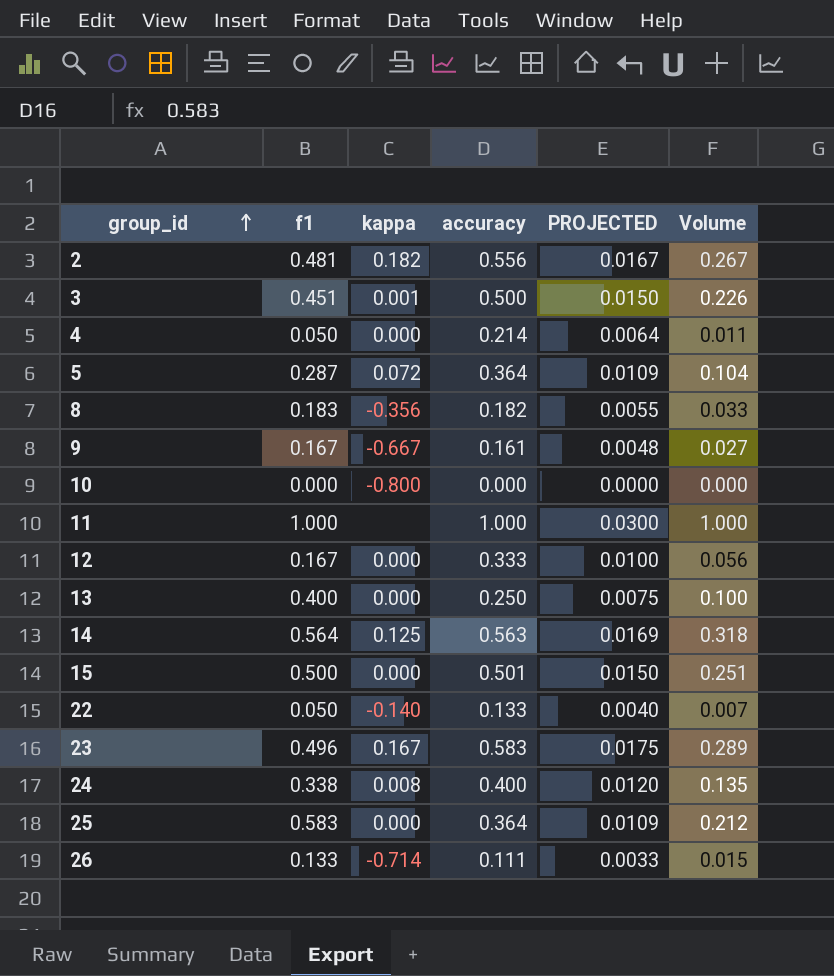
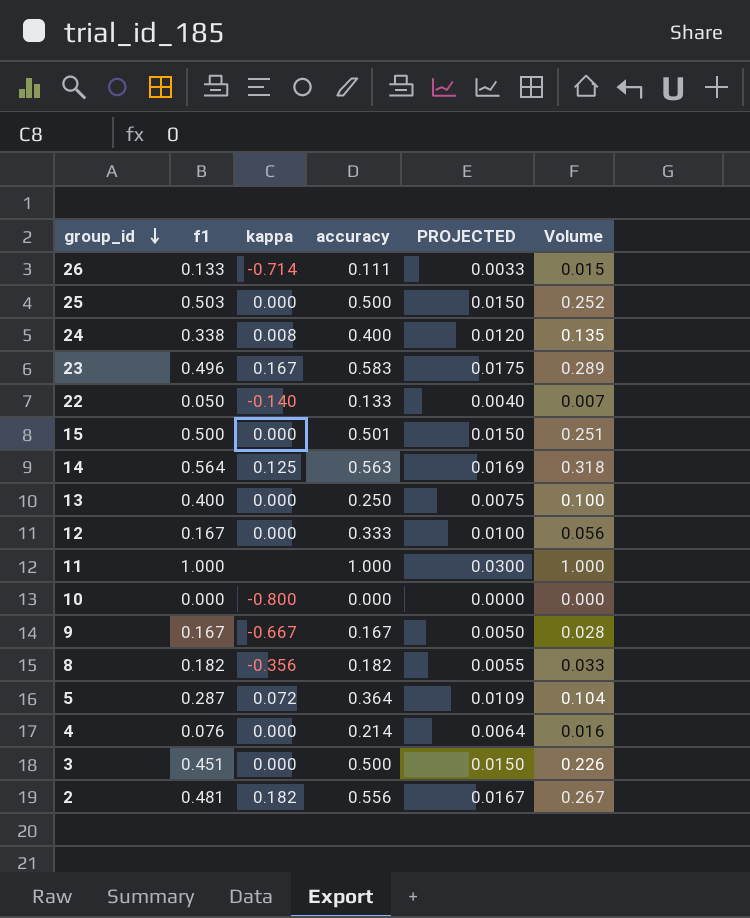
row order: group_id ascending -> group_id descending
25 | f1: 0.583 -> 0.503
25 | accuracy: 0.364 -> 0.500
25 | PROJECTED: 0.0109 -> 0.0150
25 | Volume: 0.212 -> 0.252
9 | accuracy: 0.161 -> 0.167
9 | PROJECTED: 0.0048 -> 0.0050
9 | Volume: 0.027 -> 0.028
8 | f1: 0.183 -> 0.182
4 | f1: 0.050 -> 0.076
4 | Volume: 0.011 -> 0.016
3 | kappa: 0.001 -> 0.000

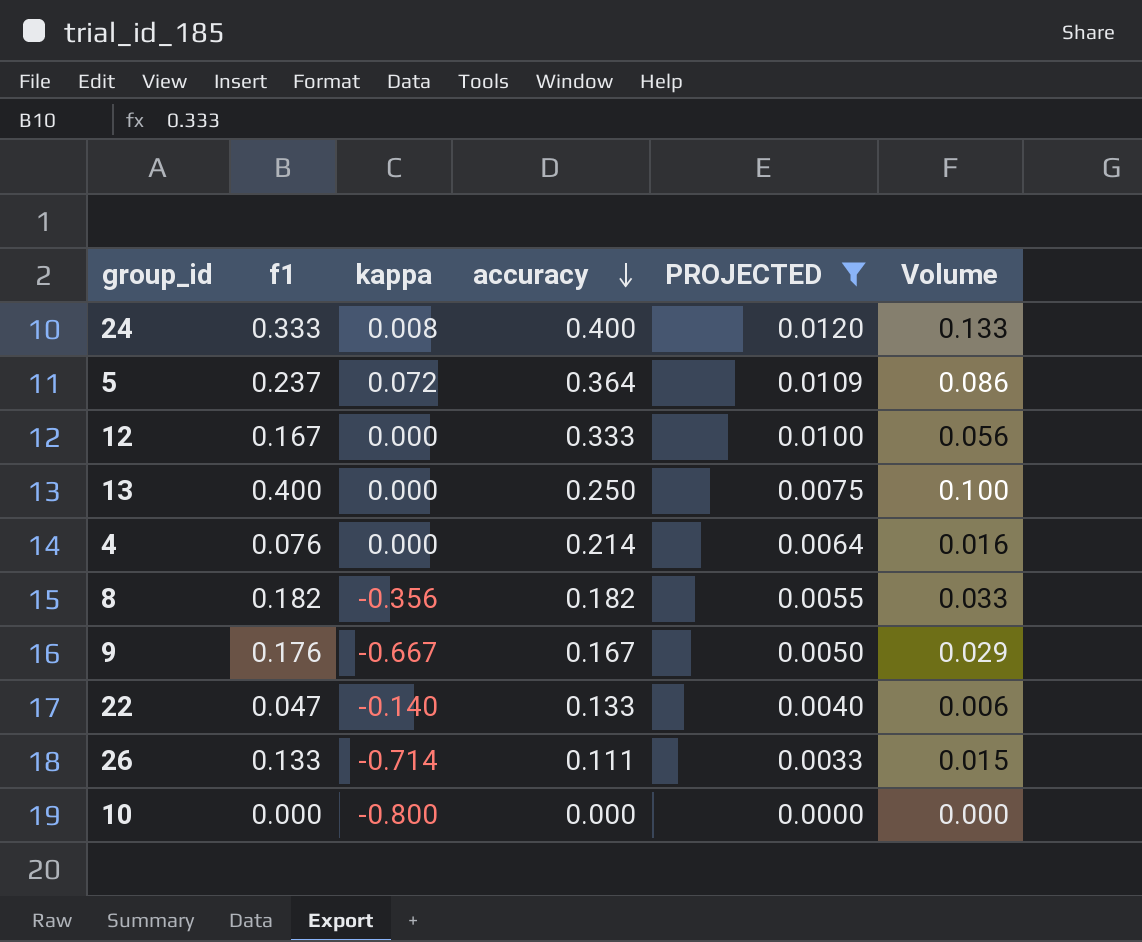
filter: none -> PROJECTED <= 0.0120
row order: group_id descending -> accuracy descending
24 | f1: 0.338 -> 0.333
24 | Volume: 0.135 -> 0.133
5 | f1: 0.287 -> 0.237
5 | Volume: 0.104 -> 0.086
9 | f1: 0.167 -> 0.176
9 | Volume: 0.028 -> 0.029
22 | f1: 0.050 -> 0.047
22 | Volume: 0.007 -> 0.006

